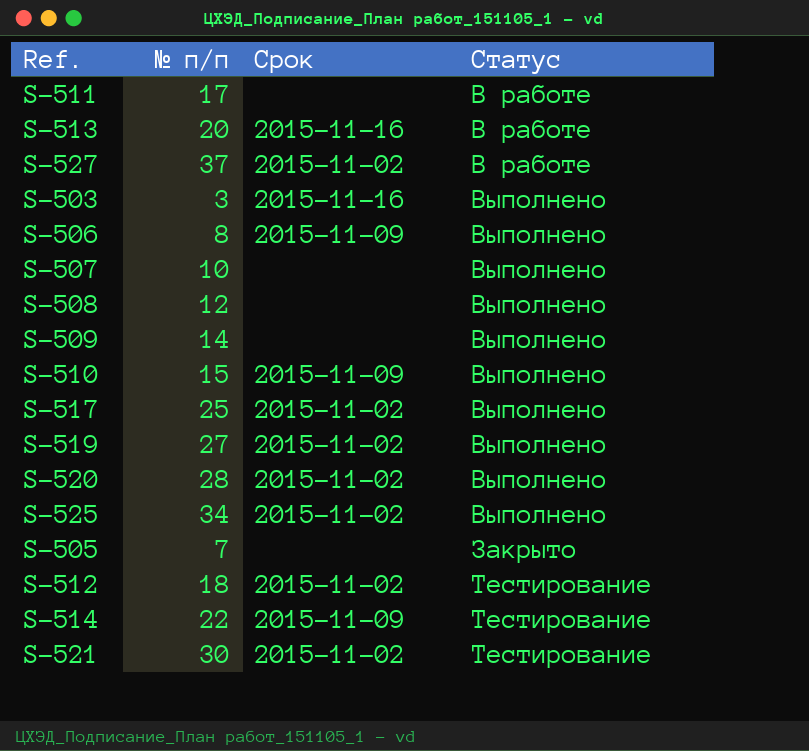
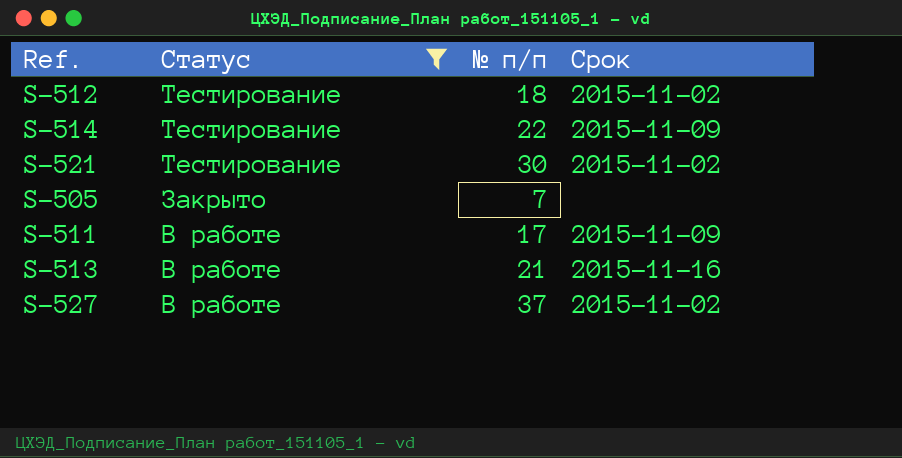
filter: none -> Статус != Выполнено
row order: Статус ascending -> Статус descending
column Статус | position: 4 -> 2
S-511 | Срок: none -> 2015-11-09
S-513 | № п/п: 20 -> 21

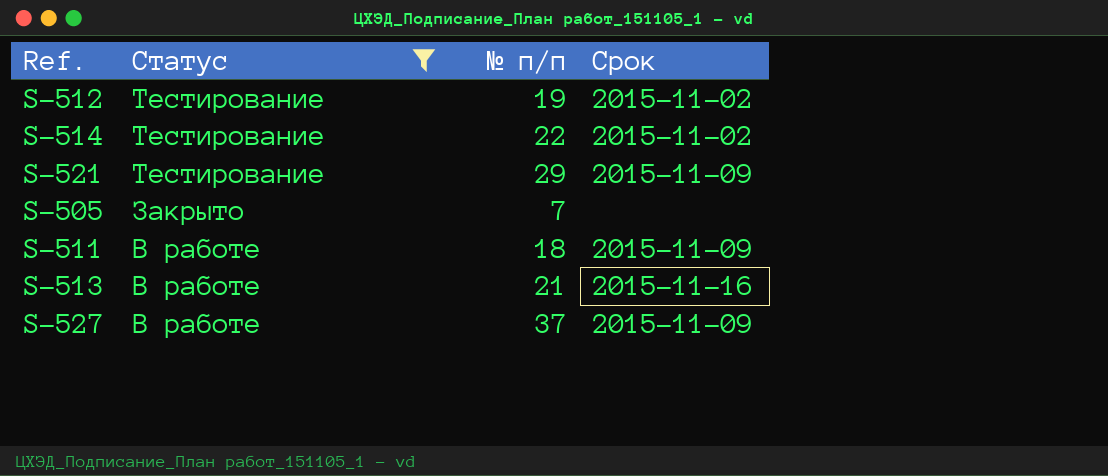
S-512 | № п/п: 18 -> 19
S-514 | Срок: 2015-11-09 -> 2015-11-02
S-521 | № п/п: 30 -> 29
S-521 | Срок: 2015-11-02 -> 2015-11-09
S-511 | № п/п: 17 -> 18
S-527 | Срок: 2015-11-02 -> 2015-11-09

